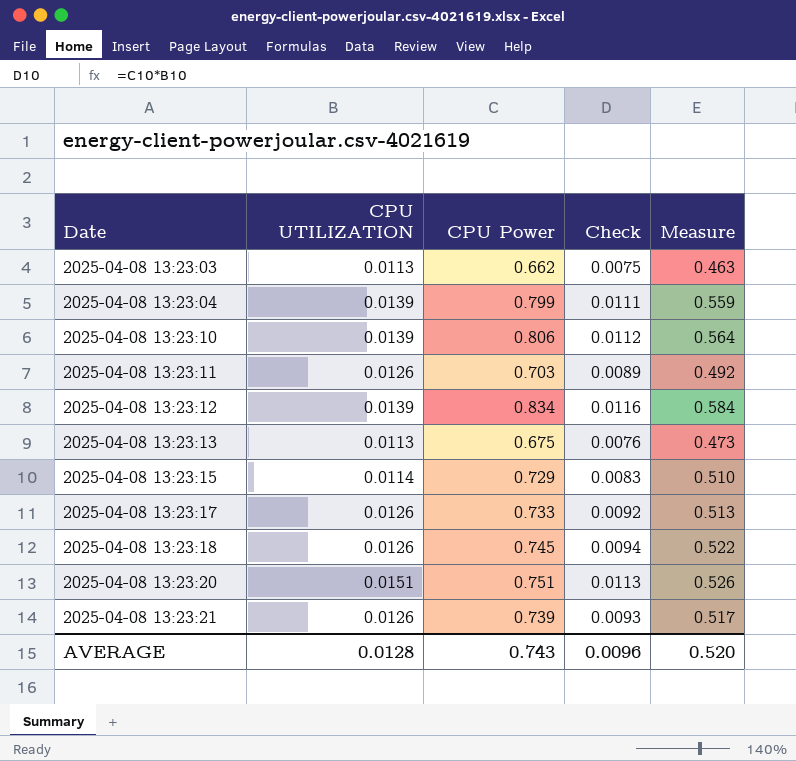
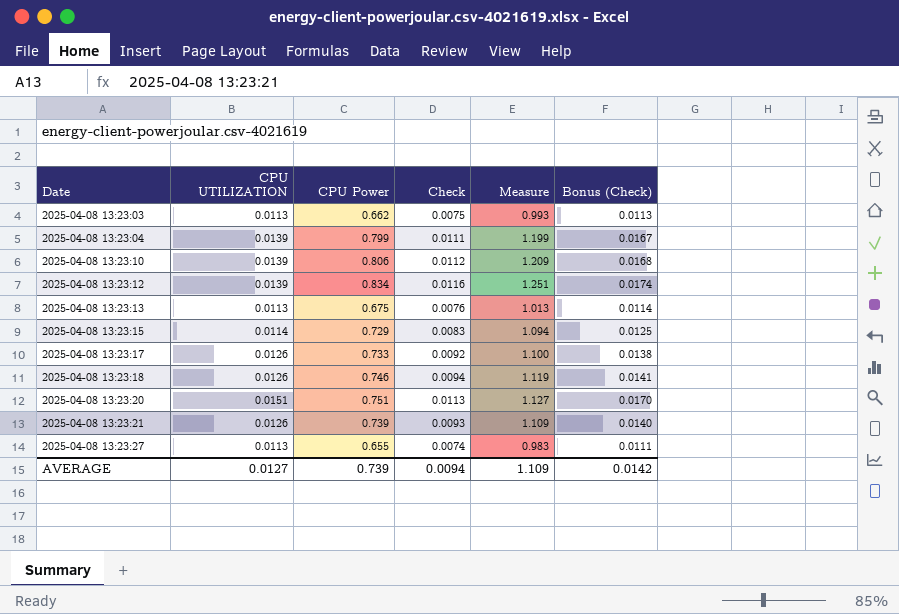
column Measure | formula: [CPU Power] * 0.7 -> [CPU Power] * 1.5
column Bonus (Check) | formula: none -> [Check] * 1.5
row 2025-04-08 13:23:11: 0.0126 | 0.703 | 0.0089 | 0.492 -> none
2025-04-08 13:23:18 | CPU Power: 0.745 -> 0.746
row 2025-04-08 13:23:27: none -> 0.0113 | 0.655 | 0.0074 | 0.983 | 0.0111
AVERAGE | CPU UTILIZATION: 0.0128 -> 0.0127
AVERAGE | CPU Power: 0.743 -> 0.739
AVERAGE | Check: 0.0096 -> 0.0094
AVERAGE | Measure: 0.520 -> 1.109

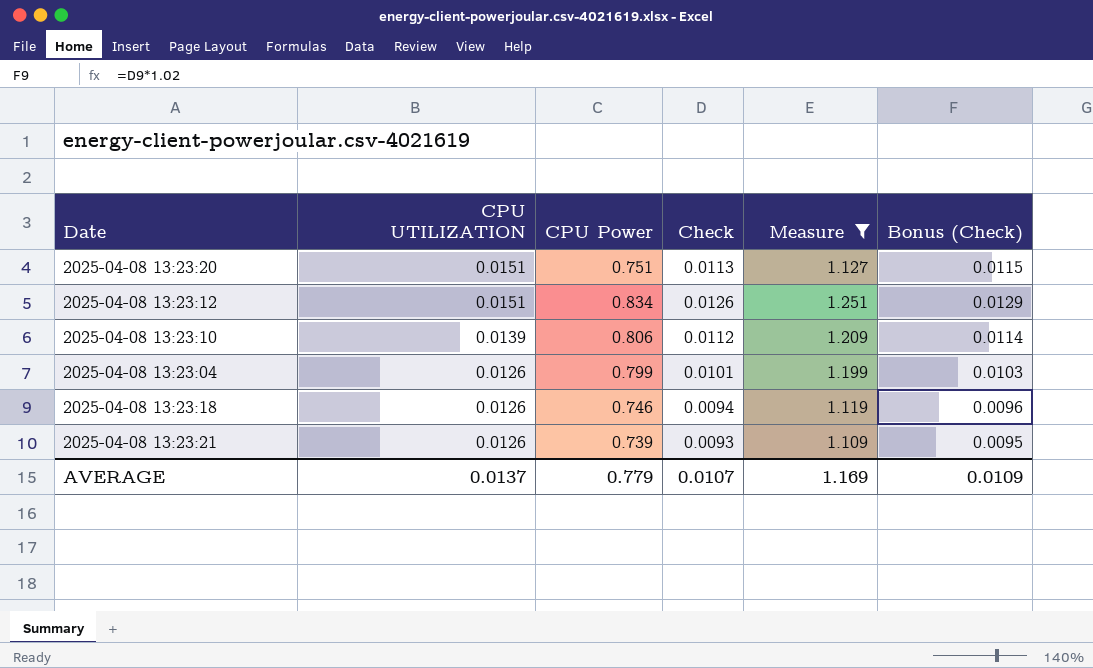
filter: none -> Measure >= 1.109
row order: Date ascending -> CPU UTILIZATION descending
column Bonus (Check) | formula: [Check] * 1.5 -> [Check] * 1.02
2025-04-08 13:23:12 | CPU UTILIZATION: 0.0139 -> 0.0151
2025-04-08 13:23:12 | Check: 0.0116 -> 0.0126
2025-04-08 13:23:04 | CPU UTILIZATION: 0.0139 -> 0.0126
2025-04-08 13:23:04 | Check: 0.0111 -> 0.0101
AVERAGE | CPU UTILIZATION: 0.0127 -> 0.0137
AVERAGE | CPU Power: 0.739 -> 0.779
AVERAGE | Check: 0.0094 -> 0.0107
AVERAGE | Measure: 1.109 -> 1.169
AVERAGE | Bonus (Check): 0.0142 -> 0.0109

